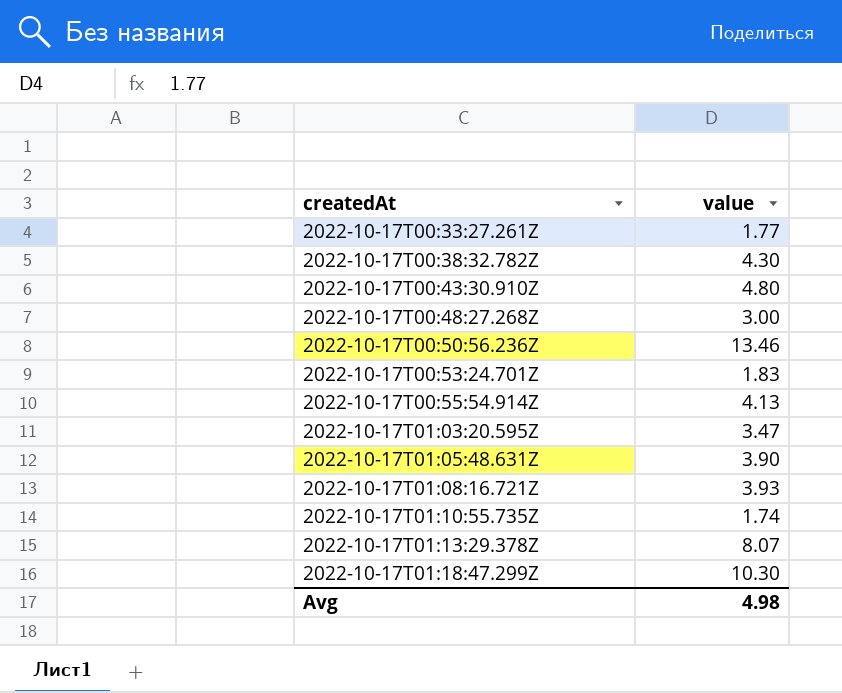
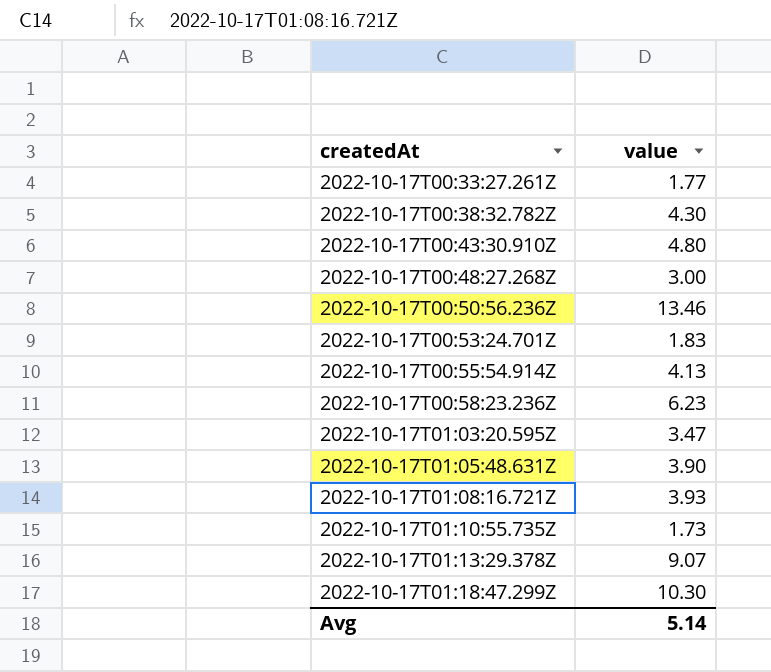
row 2022-10-17T00:58:23.236Z: none -> 6.23
2022-10-17T01:10:55.735Z | value: 1.74 -> 1.73
2022-10-17T01:13:29.378Z | value: 8.07 -> 9.07
Avg | value: 4.98 -> 5.14

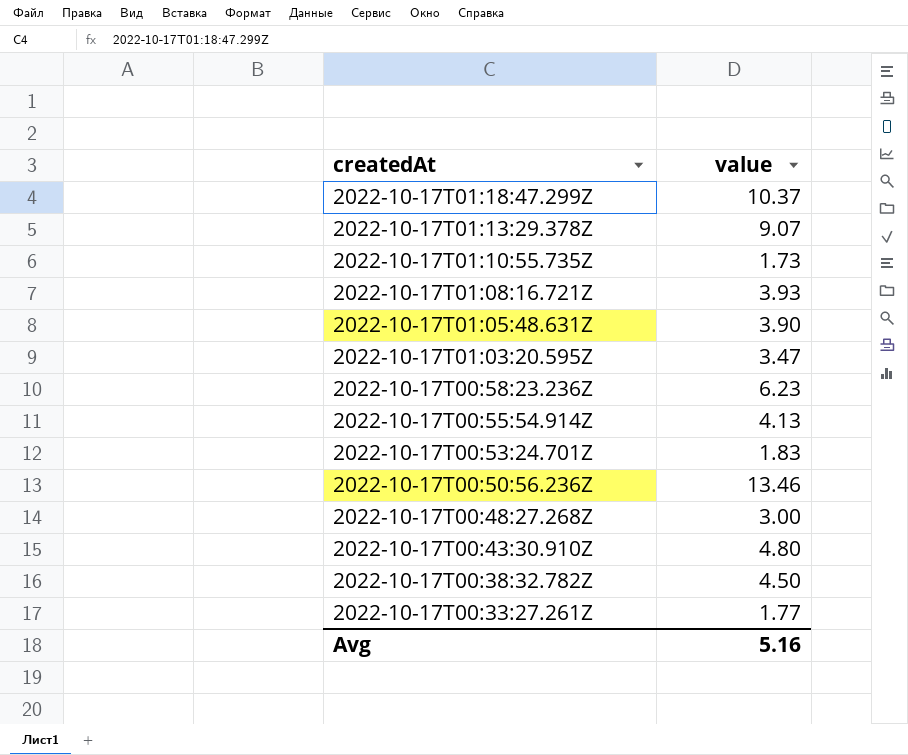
row order: createdAt ascending -> createdAt descending
2022-10-17T01:18:47.299Z | value: 10.30 -> 10.37
2022-10-17T00:38:32.782Z | value: 4.30 -> 4.50
Avg | value: 5.14 -> 5.16

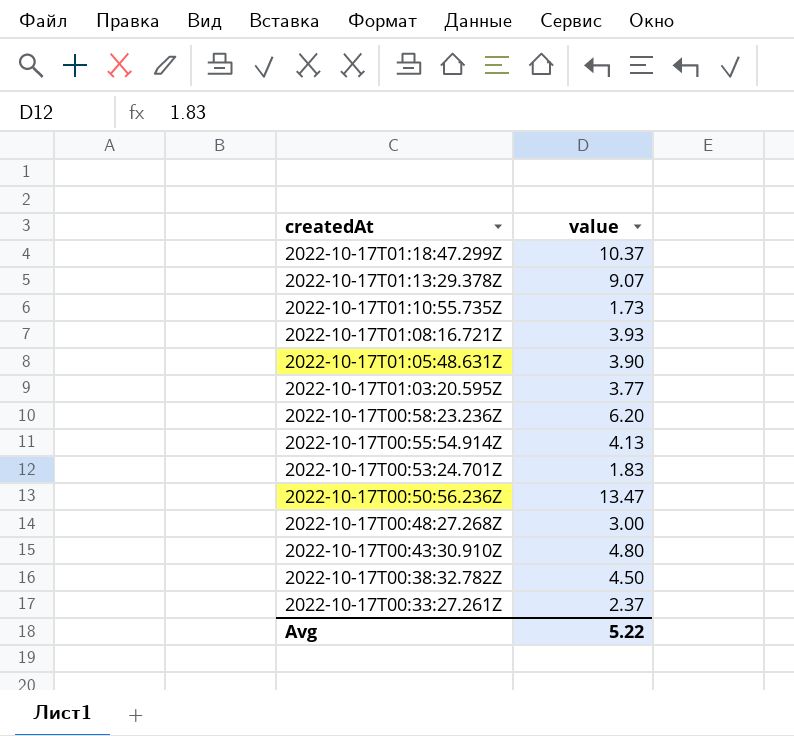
2022-10-17T01:03:20.595Z | value: 3.47 -> 3.77
2022-10-17T00:58:23.236Z | value: 6.23 -> 6.20
2022-10-17T00:50:56.236Z | value: 13.46 -> 13.47
2022-10-17T00:33:27.261Z | value: 1.77 -> 2.37
Avg | value: 5.16 -> 5.22

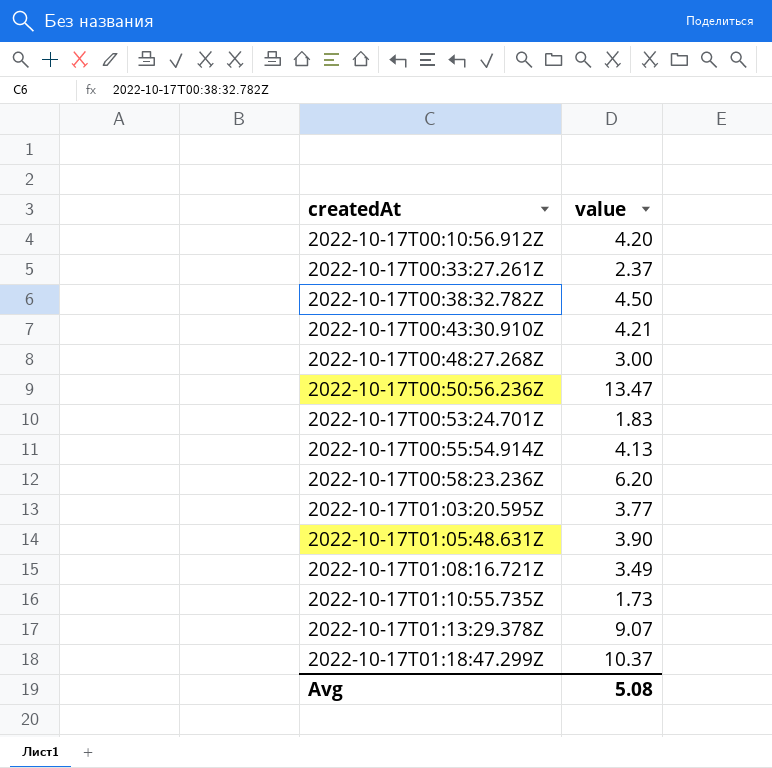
row order: createdAt descending -> createdAt ascending
row 2022-10-17T00:10:56.912Z: none -> 4.20
2022-10-17T00:43:30.910Z | value: 4.80 -> 4.21
2022-10-17T01:08:16.721Z | value: 3.93 -> 3.49
Avg | value: 5.22 -> 5.08

